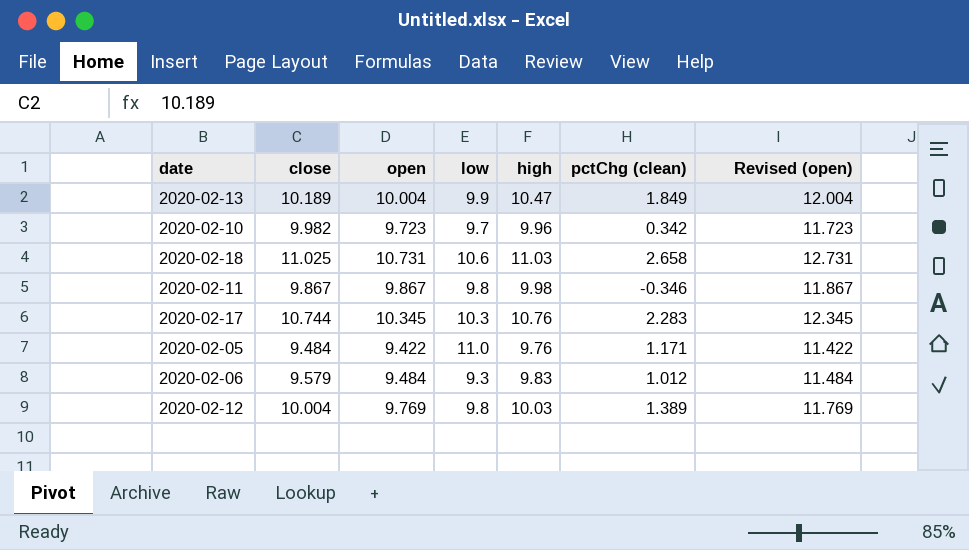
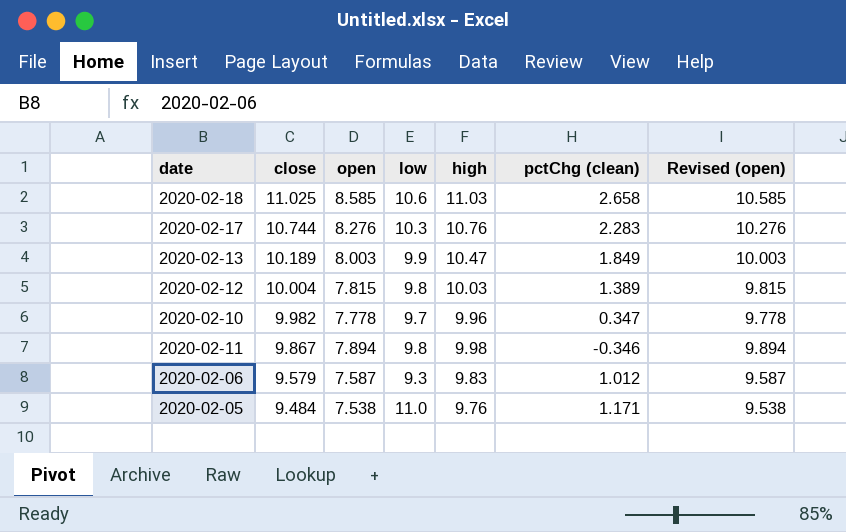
row order: none -> close descending
2020-02-18 | open: 10.731 -> 8.585
2020-02-18 | Revised (open): 12.731 -> 10.585
2020-02-17 | open: 10.345 -> 8.276
2020-02-17 | Revised (open): 12.345 -> 10.276
2020-02-13 | open: 10.004 -> 8.003
2020-02-13 | Revised (open): 12.004 -> 10.003
2020-02-12 | open: 9.769 -> 7.815
2020-02-12 | Revised (open): 11.769 -> 9.815
2020-02-10 | open: 9.723 -> 7.778
2020-02-10 | pctChg (clean): 0.342 -> 0.347
2020-02-10 | Revised (open): 11.723 -> 9.778
2020-02-11 | open: 9.867 -> 7.894
2020-02-11 | Revised (open): 11.867 -> 9.894
2020-02-06 | open: 9.484 -> 7.587
2020-02-06 | Revised (open): 11.484 -> 9.587
2020-02-05 | open: 9.422 -> 7.538
2020-02-05 | Revised (open): 11.422 -> 9.538

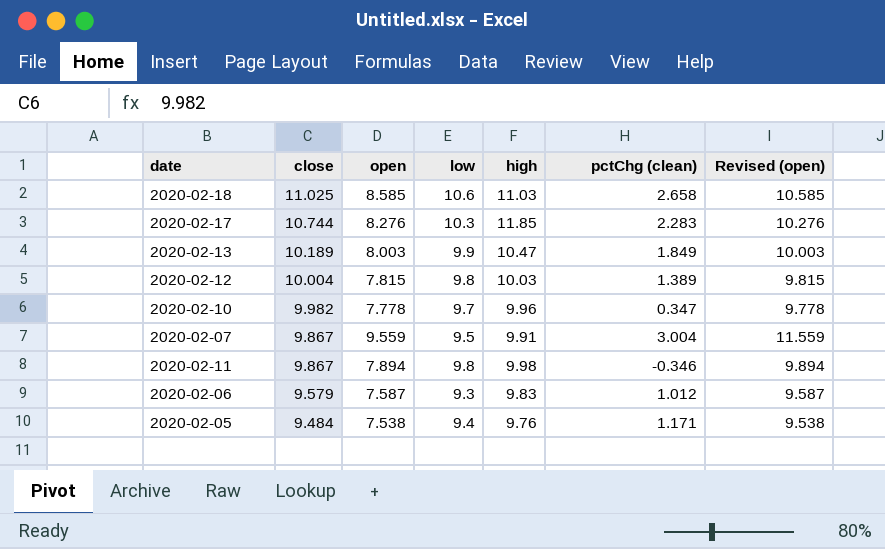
2020-02-17 | high: 10.76 -> 11.85
row 2020-02-07: none -> 9.867 | 9.559 | 9.5 | 9.91 | 3.004 | 11.559
2020-02-05 | low: 11.0 -> 9.4

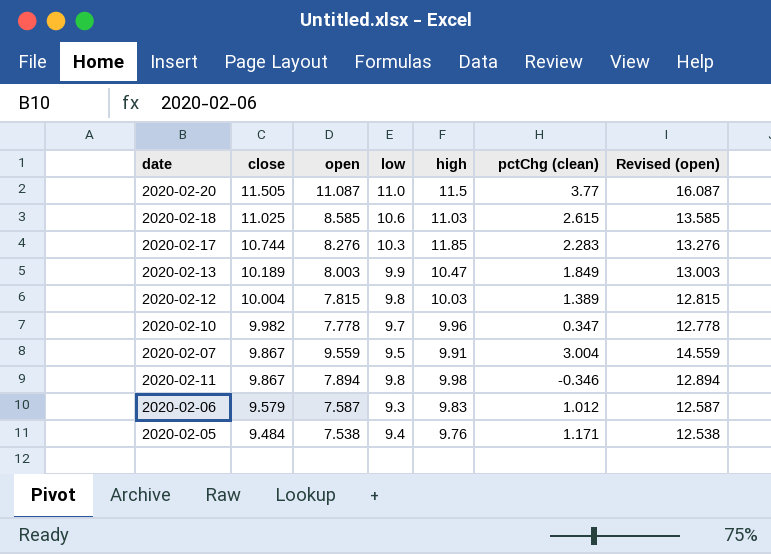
column Revised (open) | formula: [open] + 2 -> [open] + 5
row 2020-02-20: none -> 11.505 | 11.087 | 11.0 | 11.5 | 3.77 | 16.087
2020-02-18 | pctChg (clean): 2.658 -> 2.615

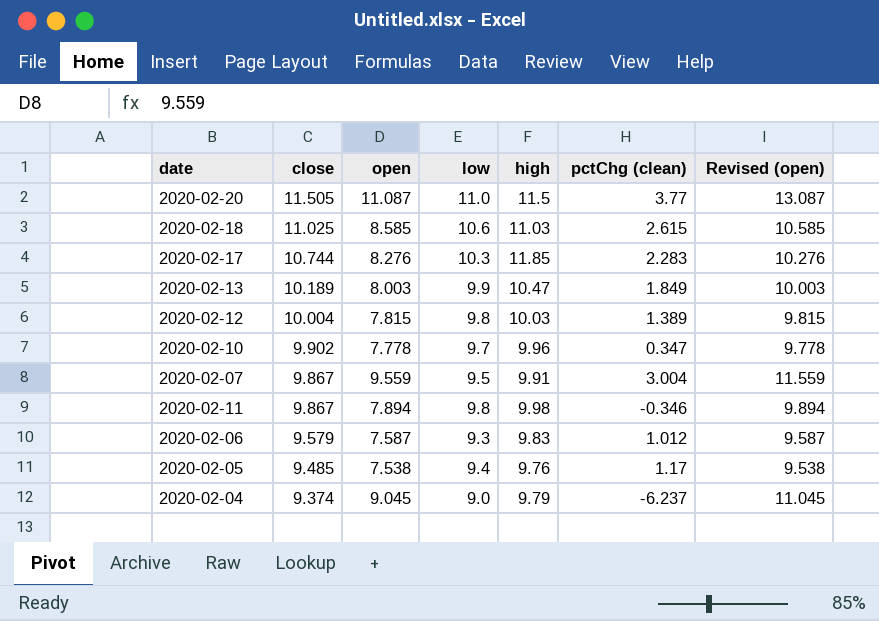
column Revised (open) | formula: [open] + 5 -> [open] + 2
2020-02-10 | close: 9.982 -> 9.902
2020-02-05 | close: 9.484 -> 9.485
2020-02-05 | pctChg (clean): 1.171 -> 1.17
row 2020-02-04: none -> 9.374 | 9.045 | 9.0 | 9.79 | -6.237 | 11.045

